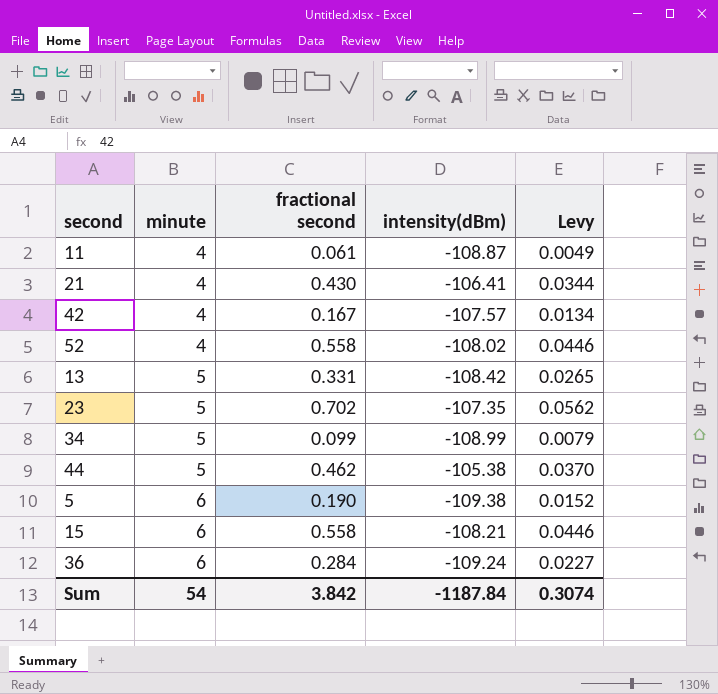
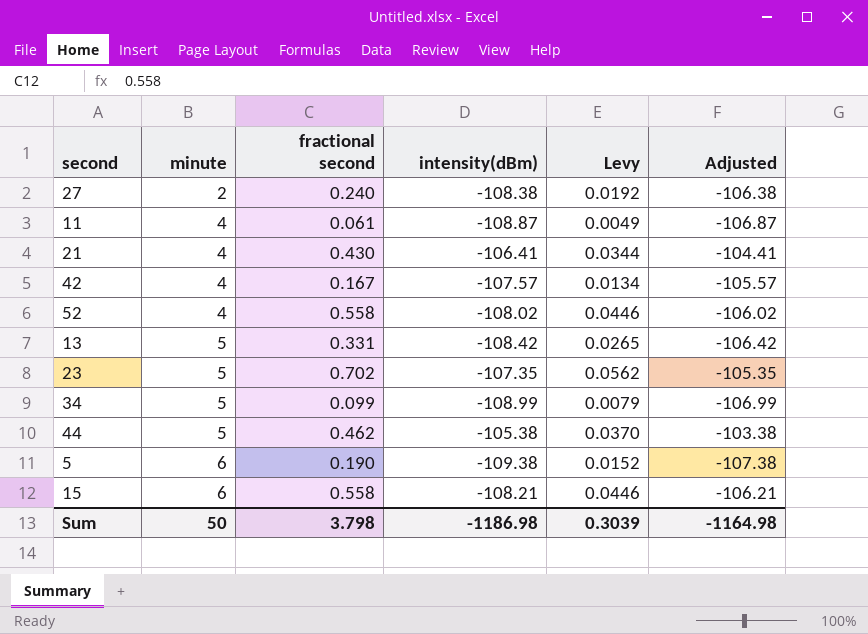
column Adjusted | formula: none -> [intensity(dBm)] + 2
row 36: 6 | 0.284 | -109.24 | 0.0227 -> none
row 27: none -> 2 | 0.240 | -108.38 | 0.0192 | -106.38
Sum | minute: 54 -> 50
Sum | fractional second: 3.842 -> 3.798
Sum | intensity(dBm): -1187.84 -> -1186.98
Sum | Levy: 0.3074 -> 0.3039

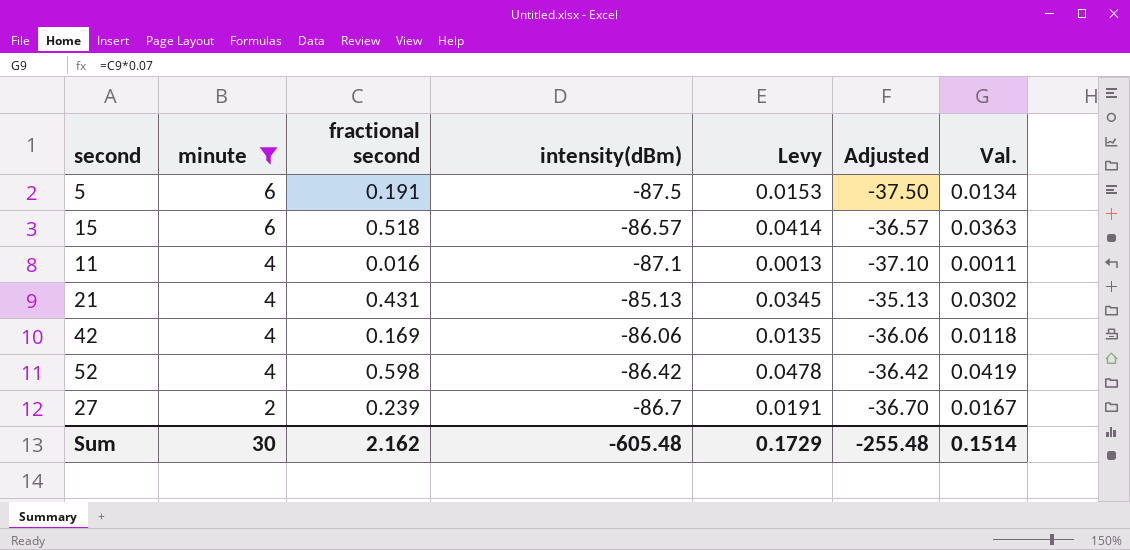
filter: none -> minute != 5
row order: minute ascending -> minute descending
column Adjusted | formula: [intensity(dBm)] + 2 -> [intensity(dBm)] + 50
column Val. | formula: none -> [fractional second] * 0.07
5 | fractional second: 0.190 -> 0.191
5 | intensity(dBm): -109.38 -> -87.5
5 | Levy: 0.0152 -> 0.0153
15 | fractional second: 0.558 -> 0.518
15 | intensity(dBm): -108.21 -> -86.57
15 | Levy: 0.0446 -> 0.0414
11 | fractional second: 0.061 -> 0.016
11 | intensity(dBm): -108.87 -> -87.1
11 | Levy: 0.0049 -> 0.0013
21 | fractional second: 0.430 -> 0.431
21 | intensity(dBm): -106.41 -> -85.13
21 | Levy: 0.0344 -> 0.0345
42 | fractional second: 0.167 -> 0.169
42 | intensity(dBm): -107.57 -> -86.06
42 | Levy: 0.0134 -> 0.0135
52 | fractional second: 0.558 -> 0.598
52 | intensity(dBm): -108.02 -> -86.42
52 | Levy: 0.0446 -> 0.0478
27 | fractional second: 0.240 -> 0.239
27 | intensity(dBm): -108.38 -> -86.7
27 | Levy: 0.0192 -> 0.0191
Sum | minute: 50 -> 30
Sum | fractional second: 3.798 -> 2.162
Sum | intensity(dBm): -1186.98 -> -605.48
Sum | Levy: 0.3039 -> 0.1729
Sum | Adjusted: -1164.98 -> -255.48

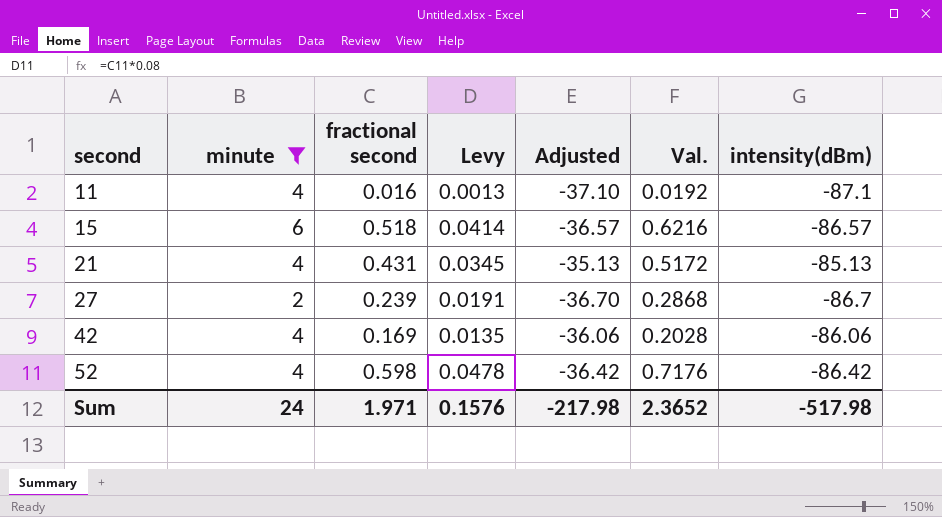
row order: minute descending -> second ascending
column Val. | formula: [fractional second] * 0.07 -> [fractional second] * 1.2
column intensity(dBm) | position: 4 -> 7
row 5: 6 | 0.191 | -87.5 | 0.0153 | -37.50 | 0.0134 -> none
Sum | minute: 30 -> 24
Sum | fractional second: 2.162 -> 1.971
Sum | Levy: 0.1729 -> 0.1576
Sum | Adjusted: -255.48 -> -217.98
Sum | Val.: 0.1514 -> 2.3652
Sum | intensity(dBm): -605.48 -> -517.98

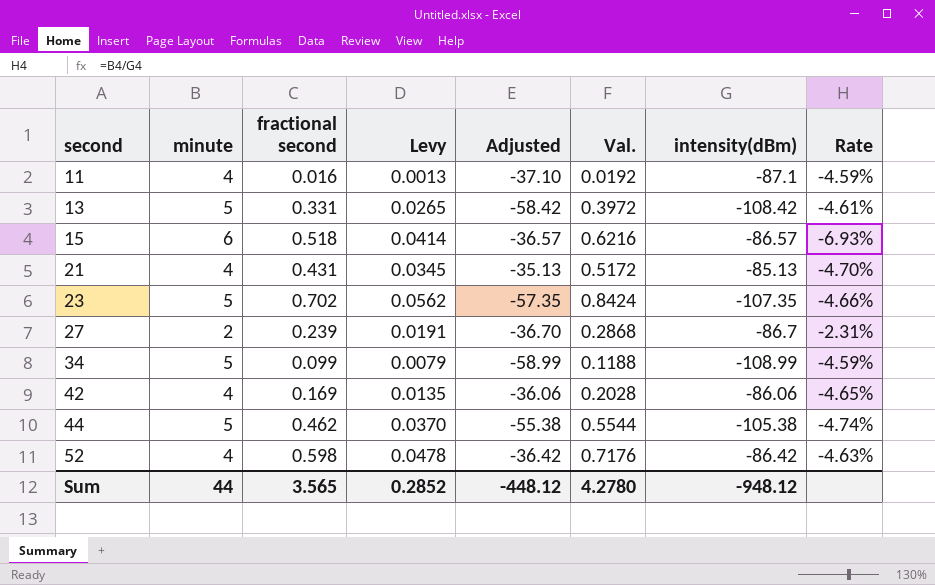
filter: minute != 5 -> none
column Rate | formula: none -> [minute] / [intensity(dBm)]
Sum | minute: 24 -> 44
Sum | fractional second: 1.971 -> 3.565
Sum | Levy: 0.1576 -> 0.2852
Sum | Adjusted: -217.98 -> -448.12
Sum | Val.: 2.3652 -> 4.2780
Sum | intensity(dBm): -517.98 -> -948.12

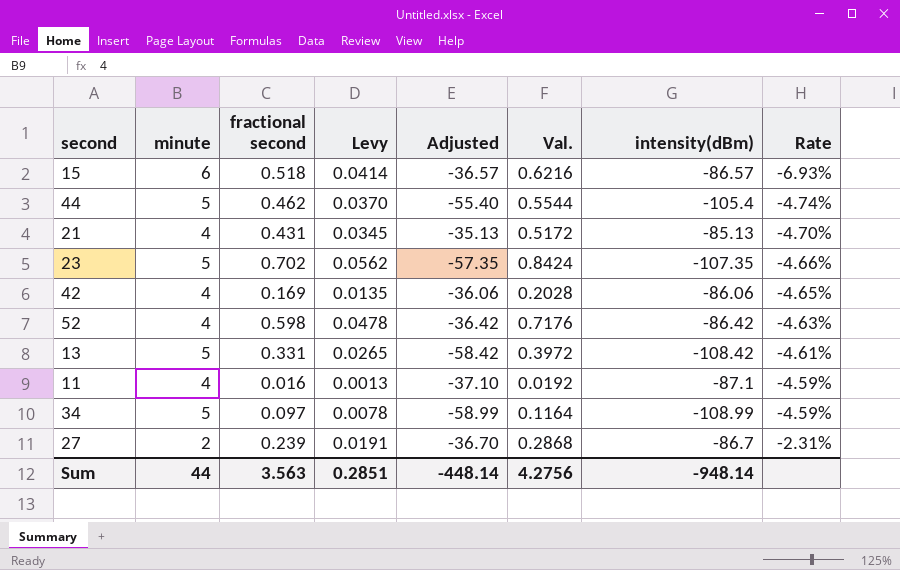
row order: second ascending -> Rate ascending
44 | Adjusted: -55.38 -> -55.40
44 | intensity(dBm): -105.38 -> -105.4
34 | fractional second: 0.099 -> 0.097
34 | Levy: 0.0079 -> 0.0078
34 | Val.: 0.1188 -> 0.1164
Sum | fractional second: 3.565 -> 3.563
Sum | Levy: 0.2852 -> 0.2851
Sum | Adjusted: -448.12 -> -448.14
Sum | Val.: 4.2780 -> 4.2756
Sum | intensity(dBm): -948.12 -> -948.14

